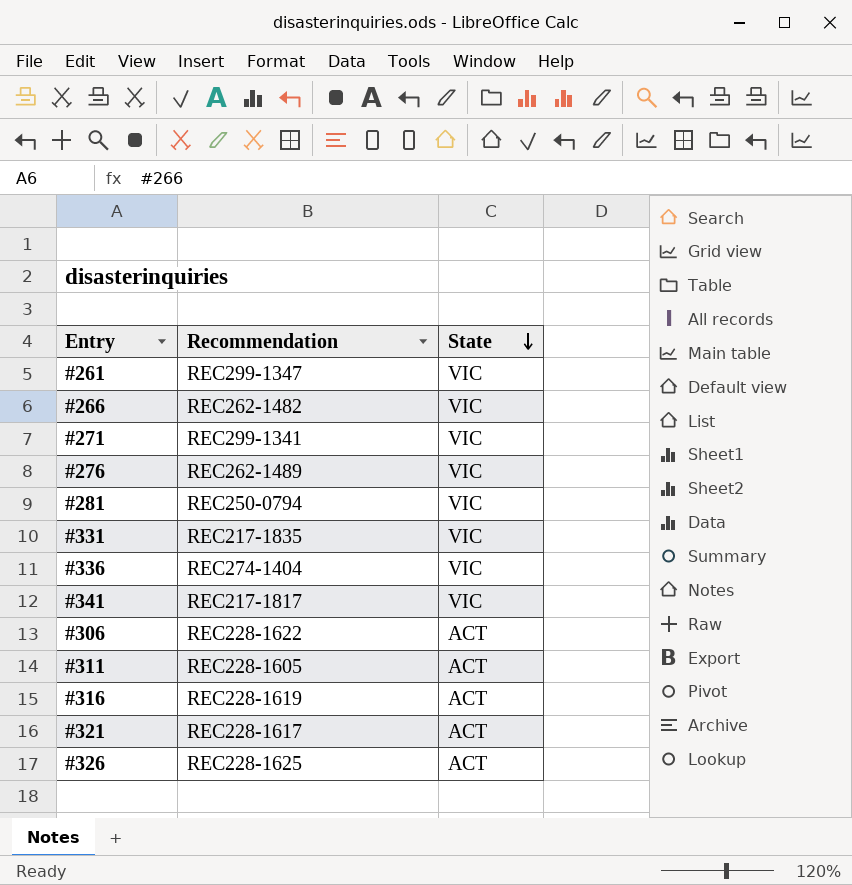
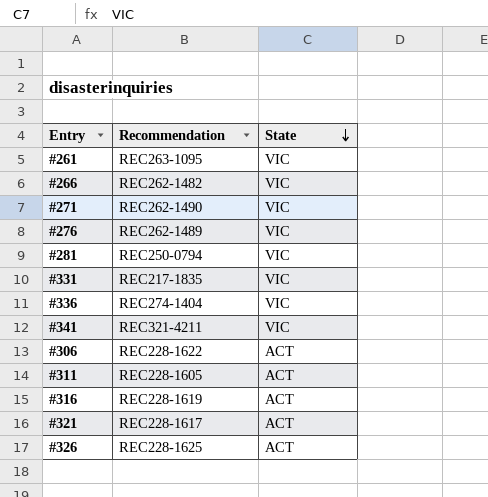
#261 | Recommendation: REC299-1347 -> REC263-1095
#271 | Recommendation: REC299-1341 -> REC262-1490
#341 | Recommendation: REC217-1817 -> REC321-4211

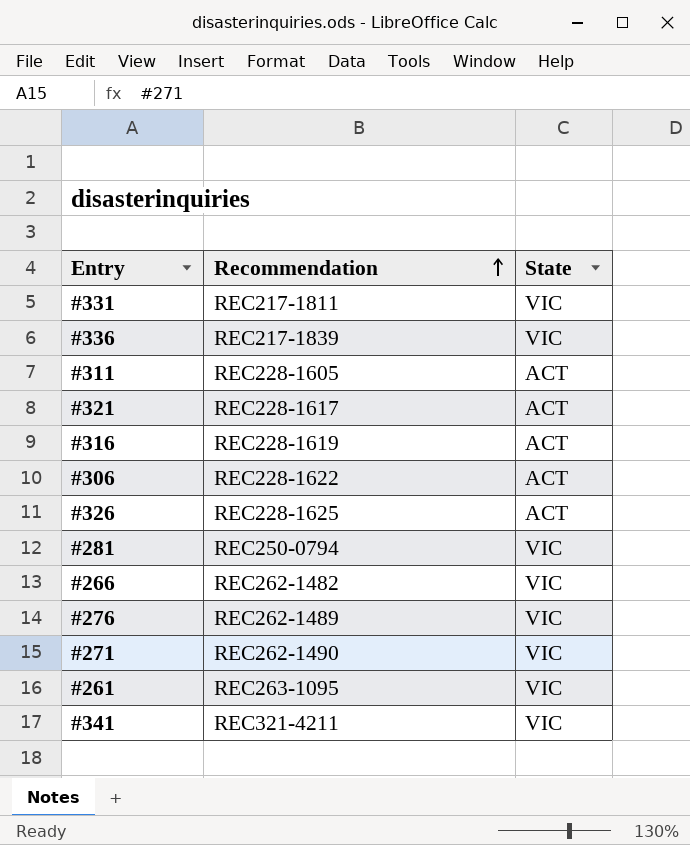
row order: State descending -> Recommendation ascending
#331 | Recommendation: REC217-1835 -> REC217-1811
#336 | Recommendation: REC274-1404 -> REC217-1839

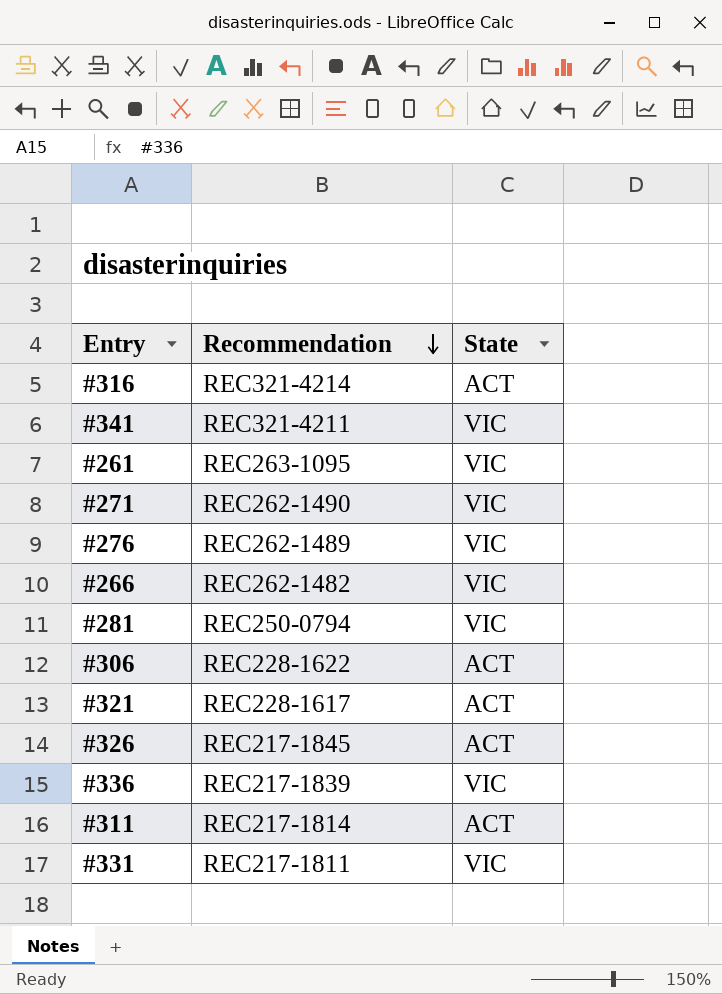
row order: Recommendation ascending -> Recommendation descending
#316 | Recommendation: REC228-1619 -> REC321-4214
#326 | Recommendation: REC228-1625 -> REC217-1845
#311 | Recommendation: REC228-1605 -> REC217-1814

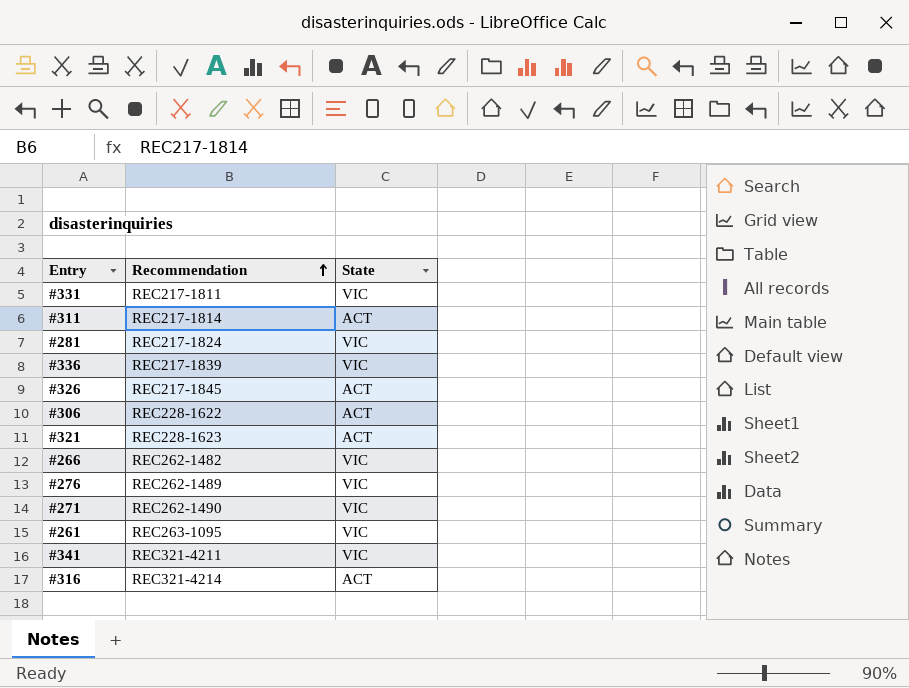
row order: Recommendation descending -> Recommendation ascending
#281 | Recommendation: REC250-0794 -> REC217-1824
#321 | Recommendation: REC228-1617 -> REC228-1623

